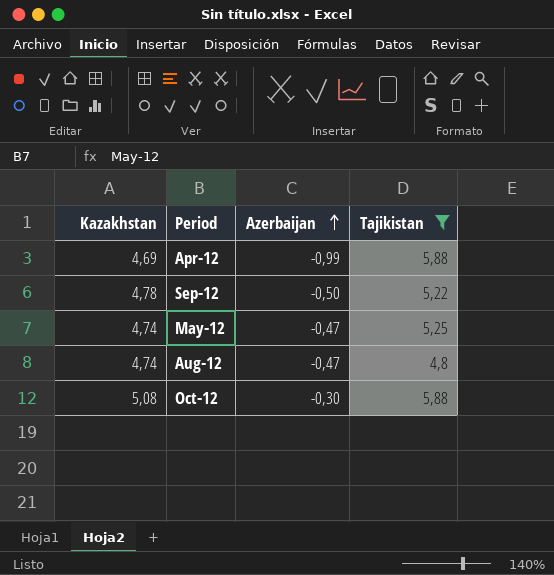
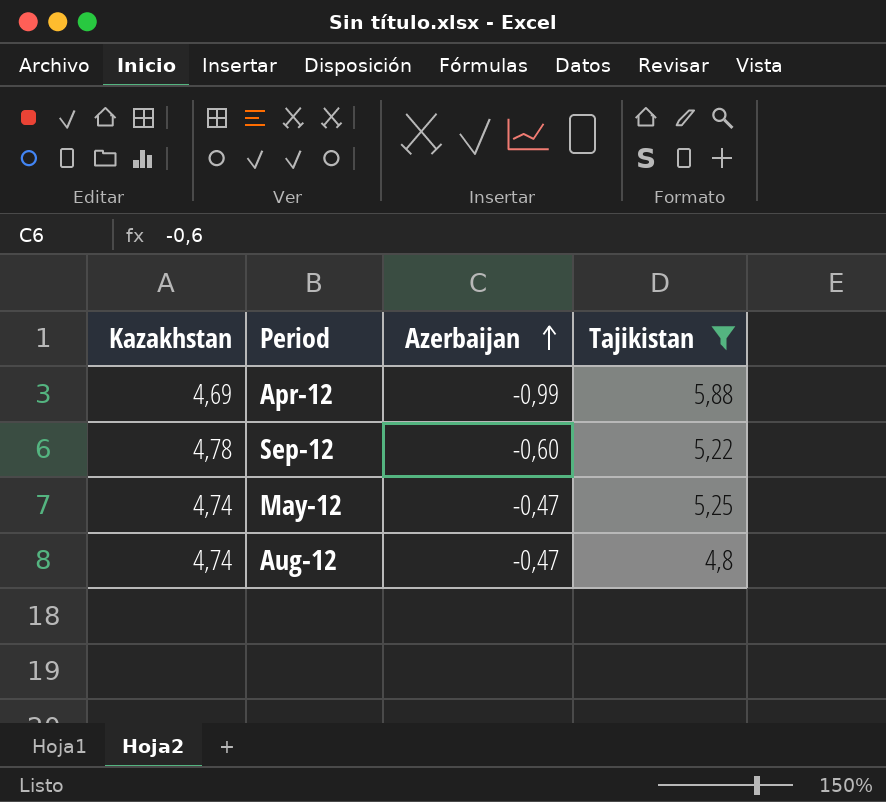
row Oct-12: 5,08 | -0,30 | 5,88 -> none
Sep-12 | Azerbaijan: -0,50 -> -0,60

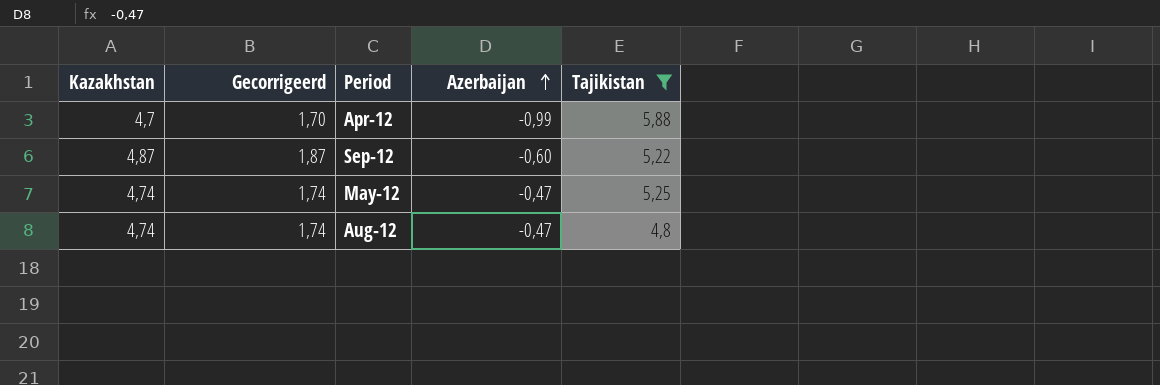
column Gecorrigeerd | formula: none -> [Kazakhstan] - 3
Apr-12 | Kazakhstan: 4,69 -> 4,7
Sep-12 | Kazakhstan: 4,78 -> 4,87

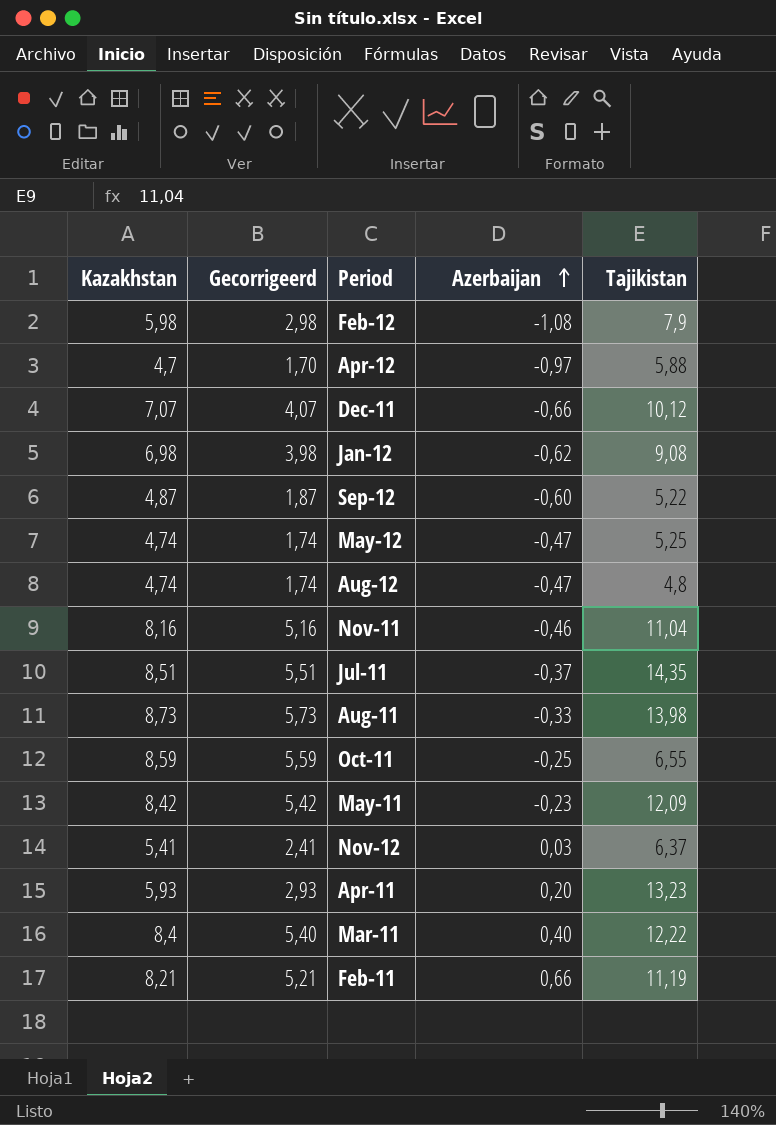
filter: Tajikistan <= 5,88 -> none
Apr-12 | Azerbaijan: -0,99 -> -0,97

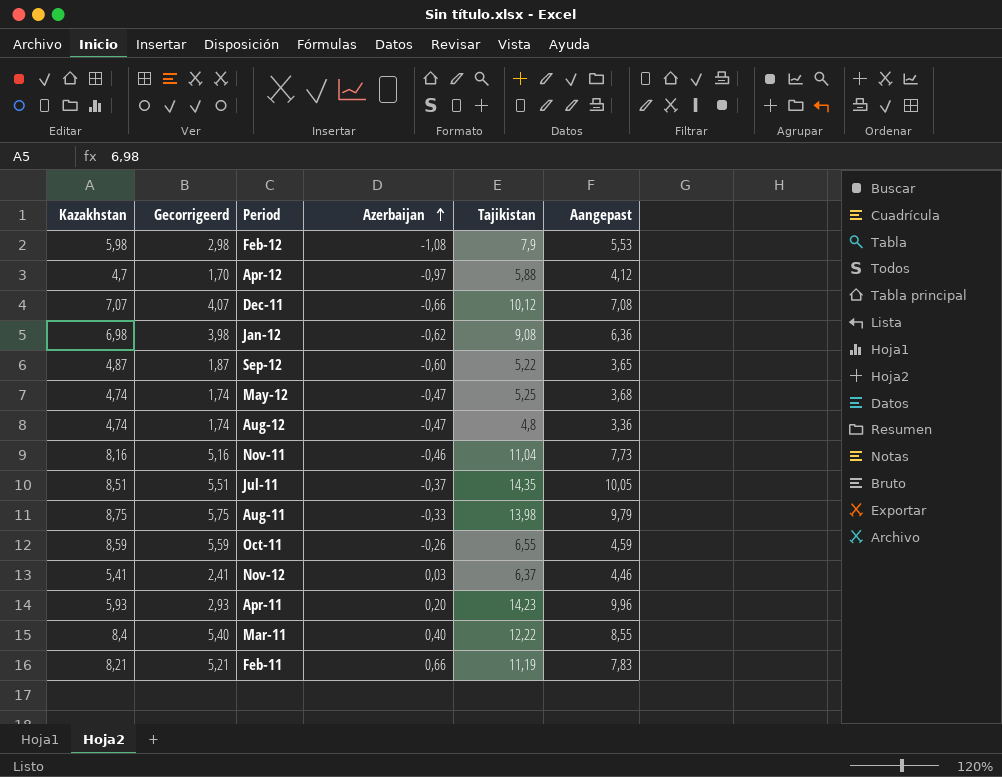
column Aangepast | formula: none -> [Tajikistan] * 0,7
row May-11: 8,42 | 5,42 | -0,23 | 12,09 -> none
Aug-11 | Kazakhstan: 8,73 -> 8,75
Aug-11 | Gecorrigeerd: 5,73 -> 5,75
Oct-11 | Azerbaijan: -0,25 -> -0,26
Apr-11 | Tajikistan: 13,23 -> 14,23

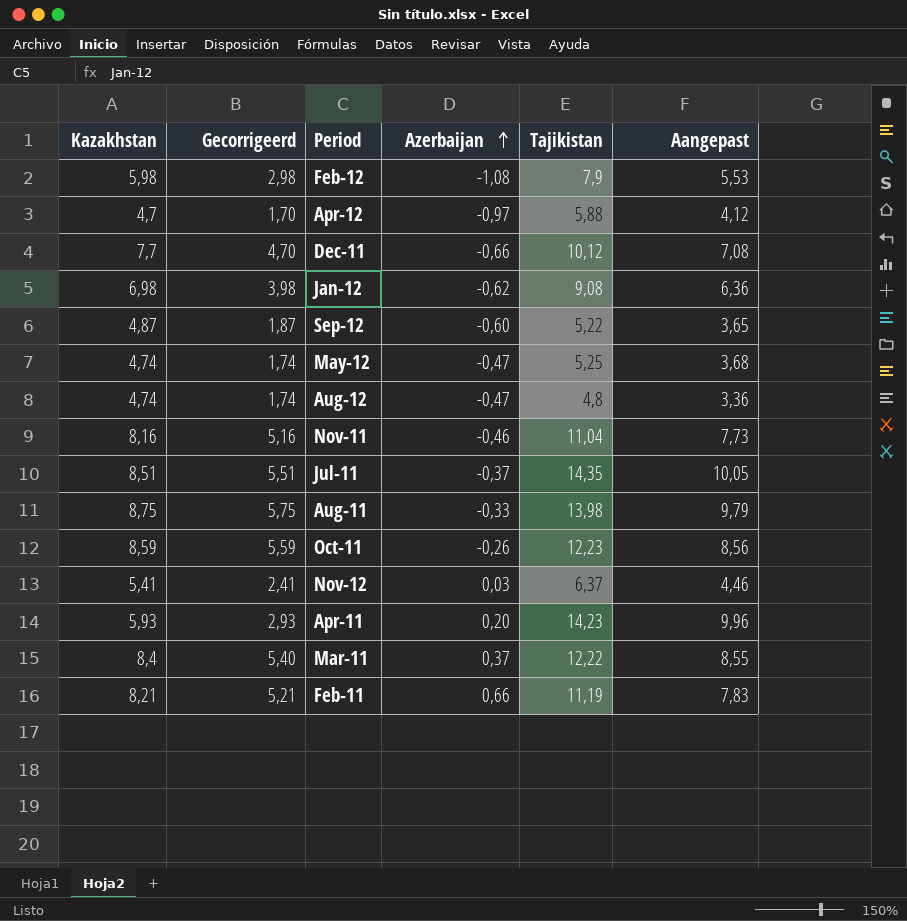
Dec-11 | Kazakhstan: 7,07 -> 7,7
Dec-11 | Gecorrigeerd: 4,07 -> 4,70
Oct-11 | Tajikistan: 6,55 -> 12,23
Oct-11 | Aangepast: 4,59 -> 8,56
Mar-11 | Azerbaijan: 0,40 -> 0,37

